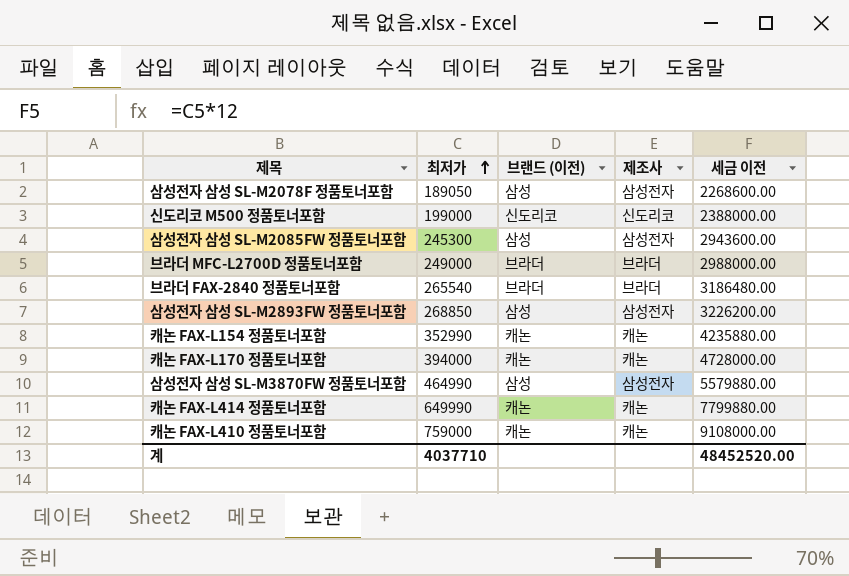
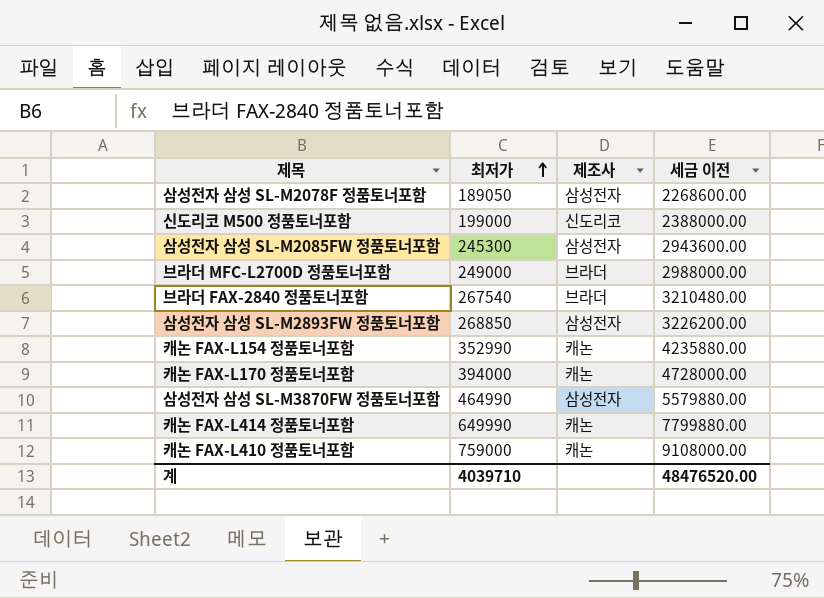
column 브랜드 (이전) | position: 3 -> none
브라더 FAX-2840 정품토너포함 | 최저가: 265540 -> 267540
브라더 FAX-2840 정품토너포함 | 세금 이전: 3186480.00 -> 3210480.00
계 | 최저가: 4037710 -> 4039710
계 | 세금 이전: 48452520.00 -> 48476520.00

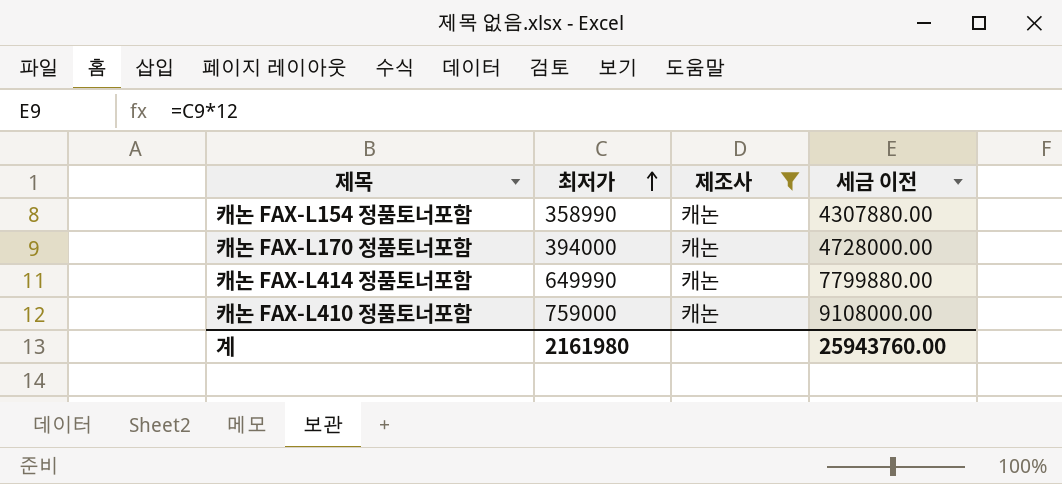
filter: none -> 제조사 = 캐논
캐논 FAX-L154 정품토너포함 | 최저가: 352990 -> 358990
캐논 FAX-L154 정품토너포함 | 세금 이전: 4235880.00 -> 4307880.00
계 | 최저가: 4039710 -> 2161980
계 | 세금 이전: 48476520.00 -> 25943760.00

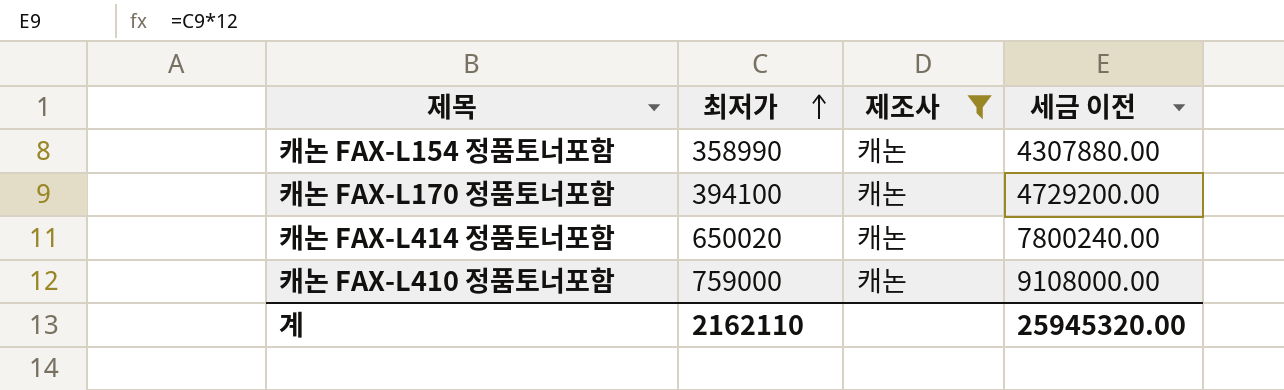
캐논 FAX-L170 정품토너포함 | 최저가: 394000 -> 394100
캐논 FAX-L170 정품토너포함 | 세금 이전: 4728000.00 -> 4729200.00
캐논 FAX-L414 정품토너포함 | 최저가: 649990 -> 650020
캐논 FAX-L414 정품토너포함 | 세금 이전: 7799880.00 -> 7800240.00
계 | 최저가: 2161980 -> 2162110
계 | 세금 이전: 25943760.00 -> 25945320.00

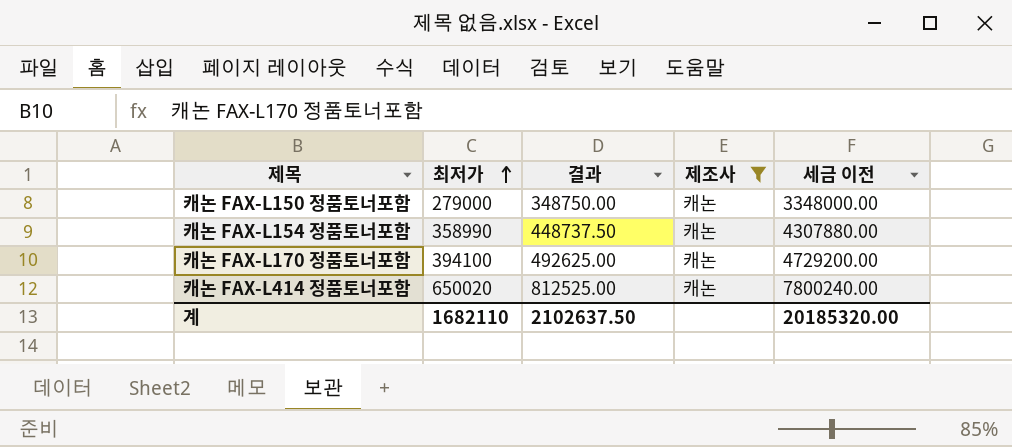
column 결과 | formula: none -> [최저가] * 1.25
row 캐논 FAX-L410 정품토너포함: 759000 | 캐논 | 9108000.00 -> none
row 캐논 FAX-L150 정품토너포함: none -> 279000 | 348750.00 | 캐논 | 3348000.00
계 | 최저가: 2162110 -> 1682110
계 | 세금 이전: 25945320.00 -> 20185320.00

